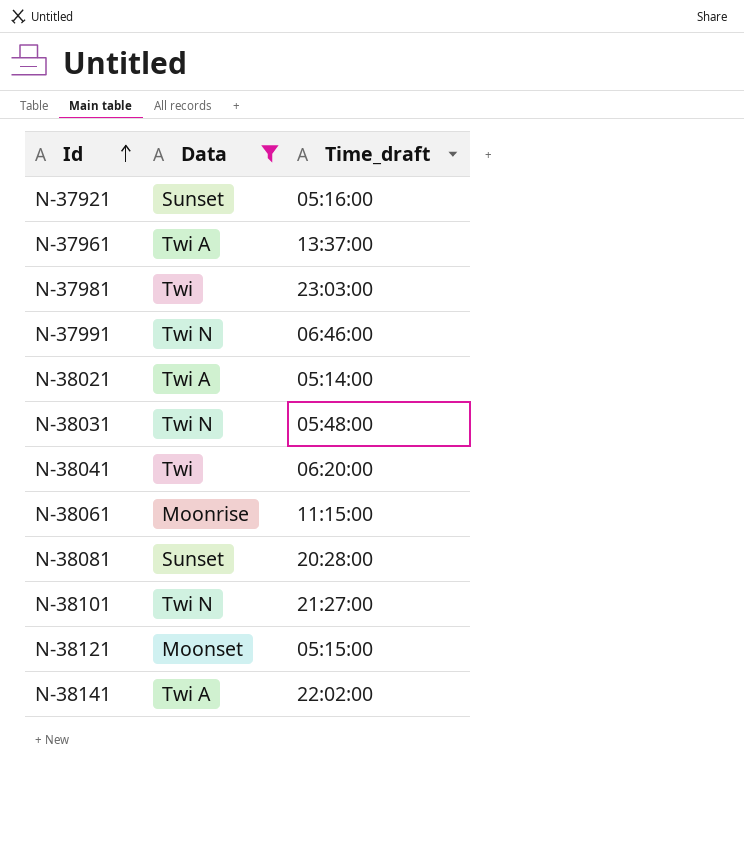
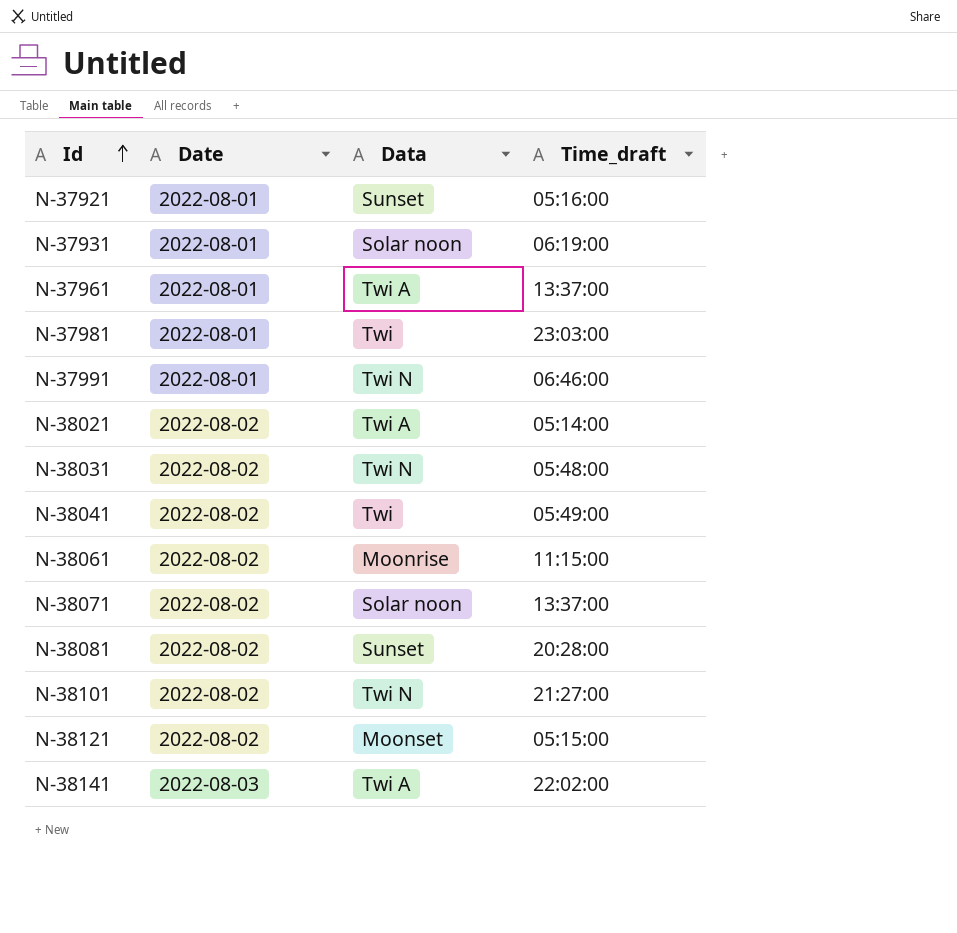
filter: Data != Solar noon -> none
column Date | position: none -> 2
N-38041 | Time_draft: 06:20:00 -> 05:49:00

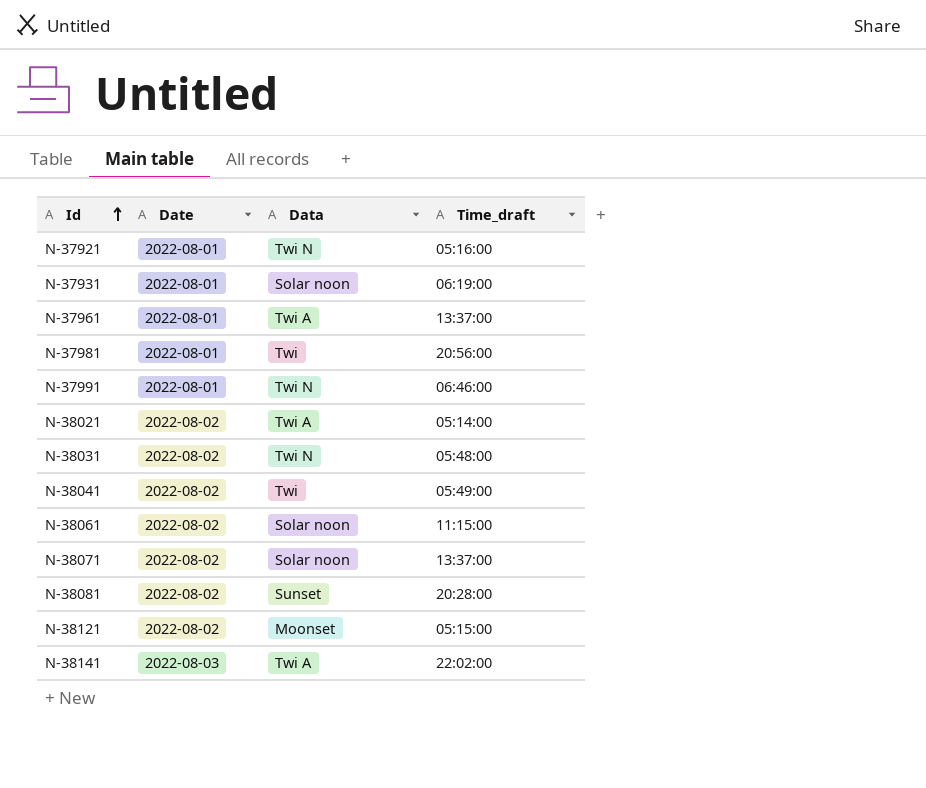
row N-38101: 2022-08-02 | Twi N | 21:27:00 -> none
N-37921 | Data: Sunset -> Twi N
N-37981 | Time_draft: 23:03:00 -> 20:56:00
N-38061 | Data: Moonrise -> Solar noon

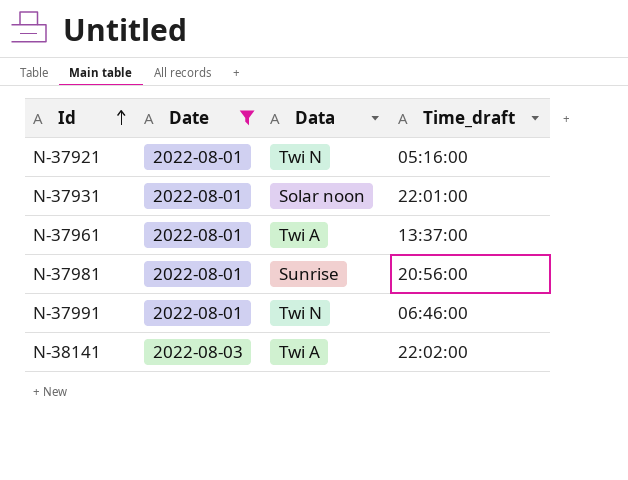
filter: none -> Date != 2022-08-02
N-37931 | Time_draft: 06:19:00 -> 22:01:00
N-37981 | Data: Twi -> Sunrise

